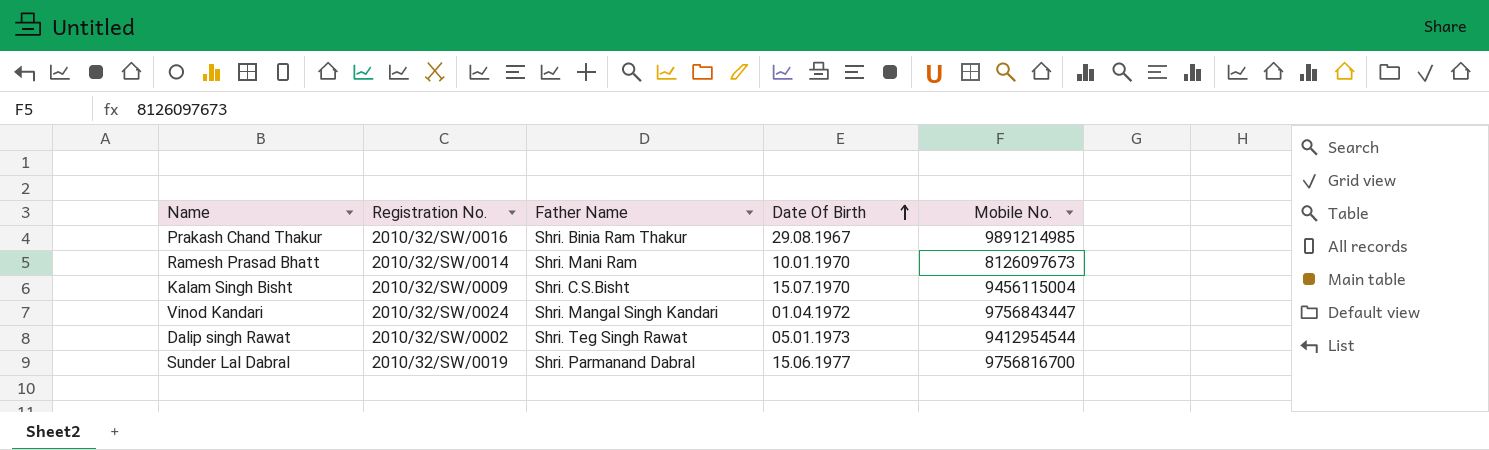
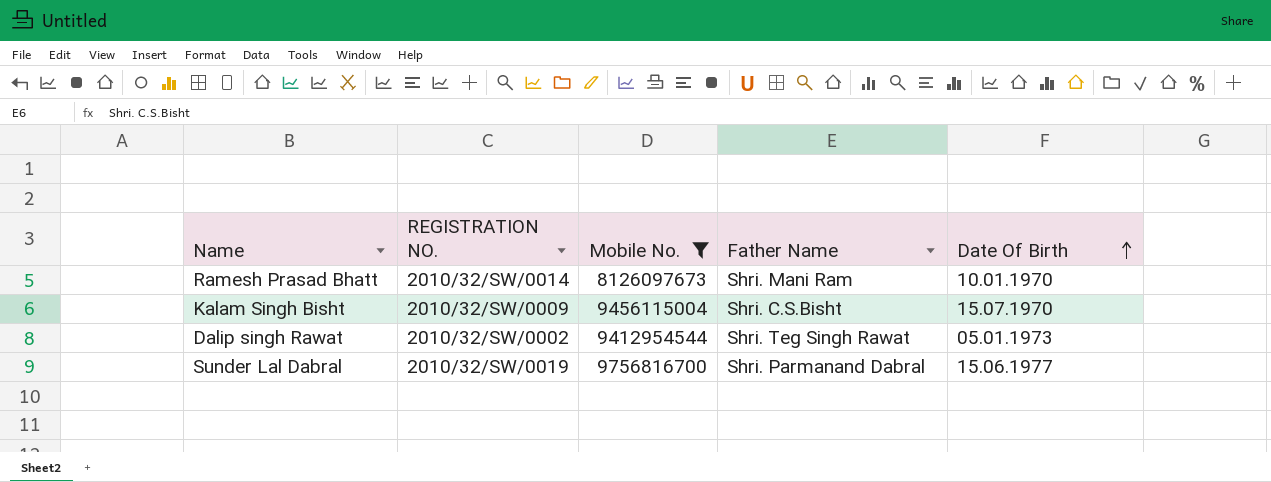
filter: none -> Mobile No. <= 9756816700
column name: Registration No. -> REGISTRATION NO.
column Mobile No. | position: 5 -> 3

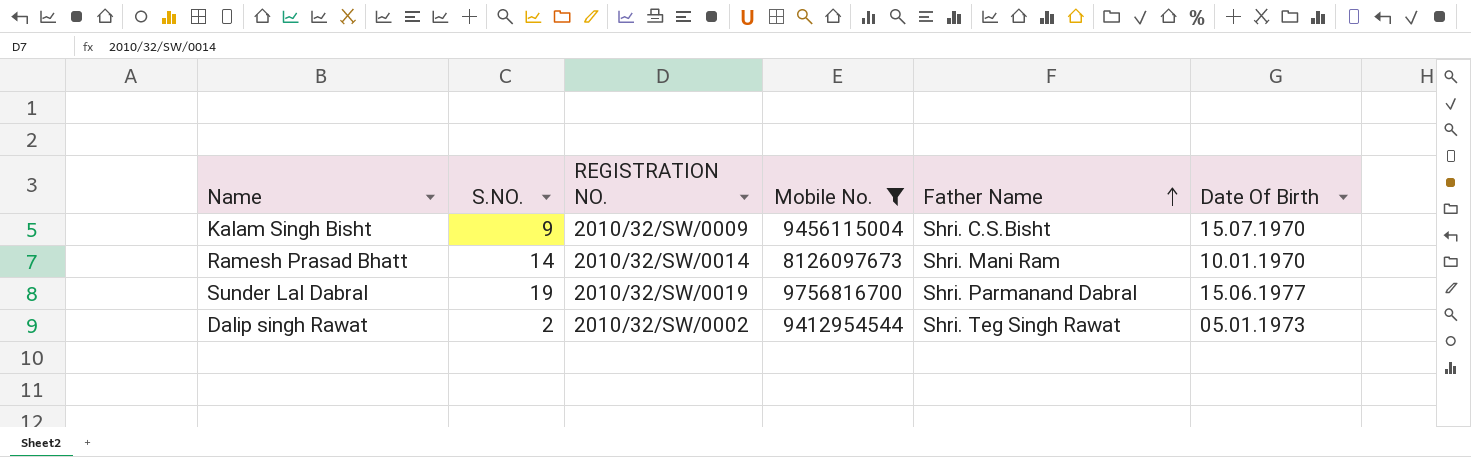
row order: Date Of Birth ascending -> Father Name ascending
column S.NO. | position: none -> 2

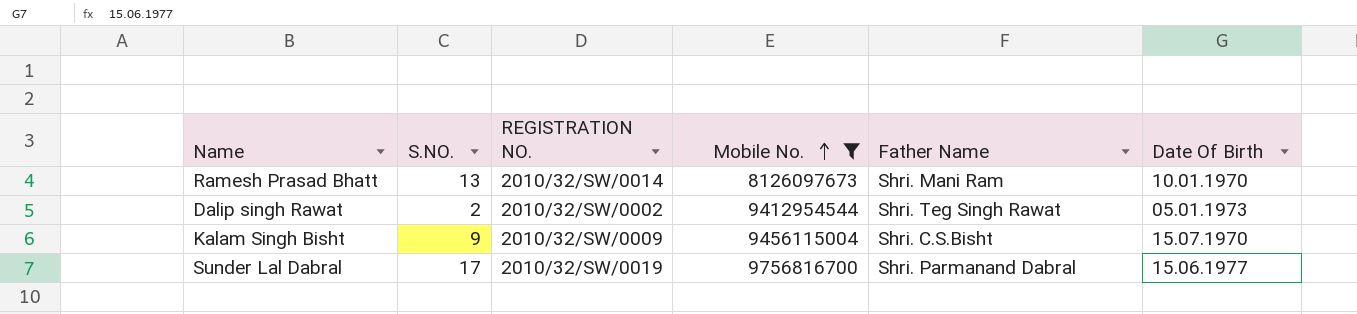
row order: Father Name ascending -> Mobile No. ascending
Ramesh Prasad Bhatt | S.NO.: 14 -> 13
Sunder Lal Dabral | S.NO.: 19 -> 17

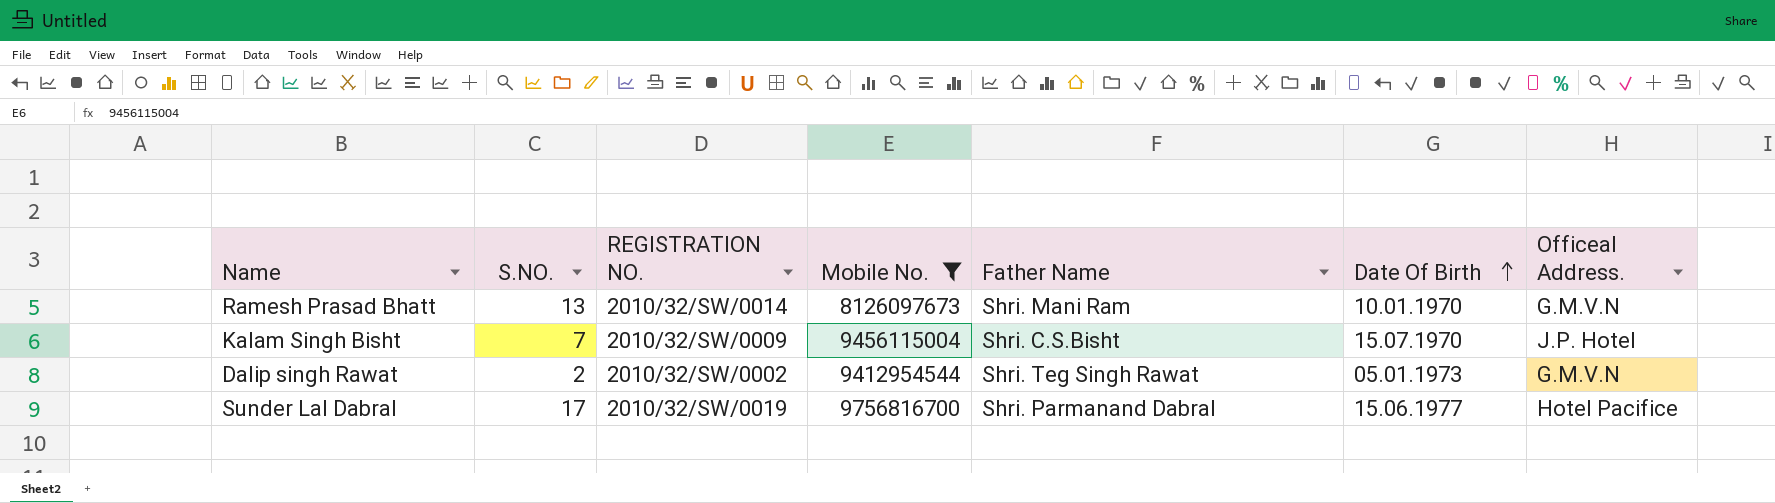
row order: Mobile No. ascending -> Date Of Birth ascending
column Officeal Address. | position: none -> 7
Kalam Singh Bisht | S.NO.: 9 -> 7

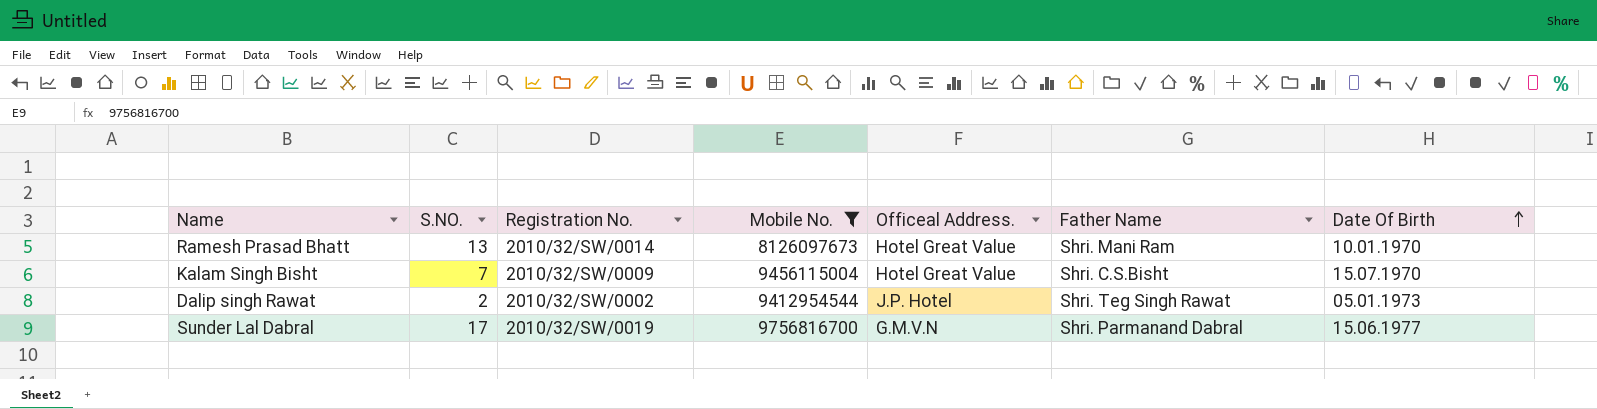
column name: REGISTRATION NO. -> Registration No.
column Officeal Address. | position: 7 -> 5
Ramesh Prasad Bhatt | Officeal Address.: G.M.V.N -> Hotel Great Value
Kalam Singh Bisht | Officeal Address.: J.P. Hotel -> Hotel Great Value
Dalip singh Rawat | Officeal Address.: G.M.V.N -> J.P. Hotel
Sunder Lal Dabral | Officeal Address.: Hotel Pacifice -> G.M.V.N

